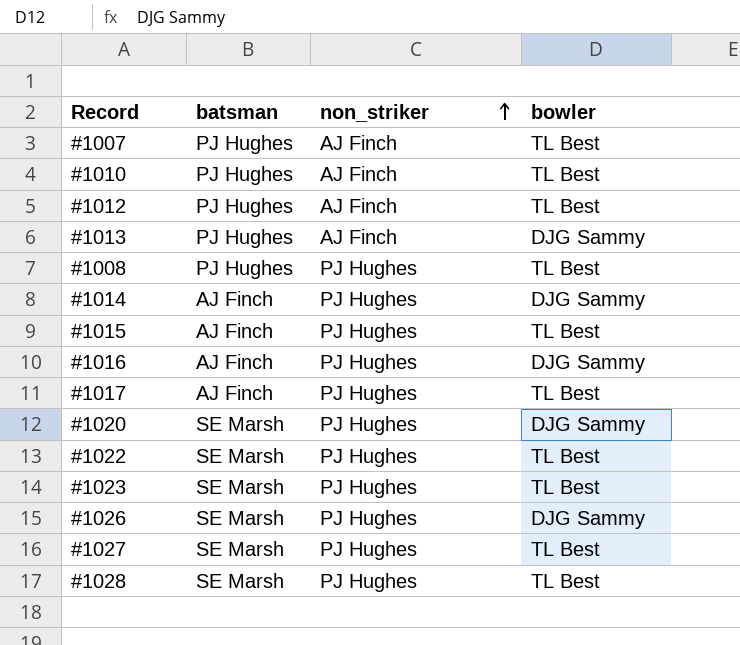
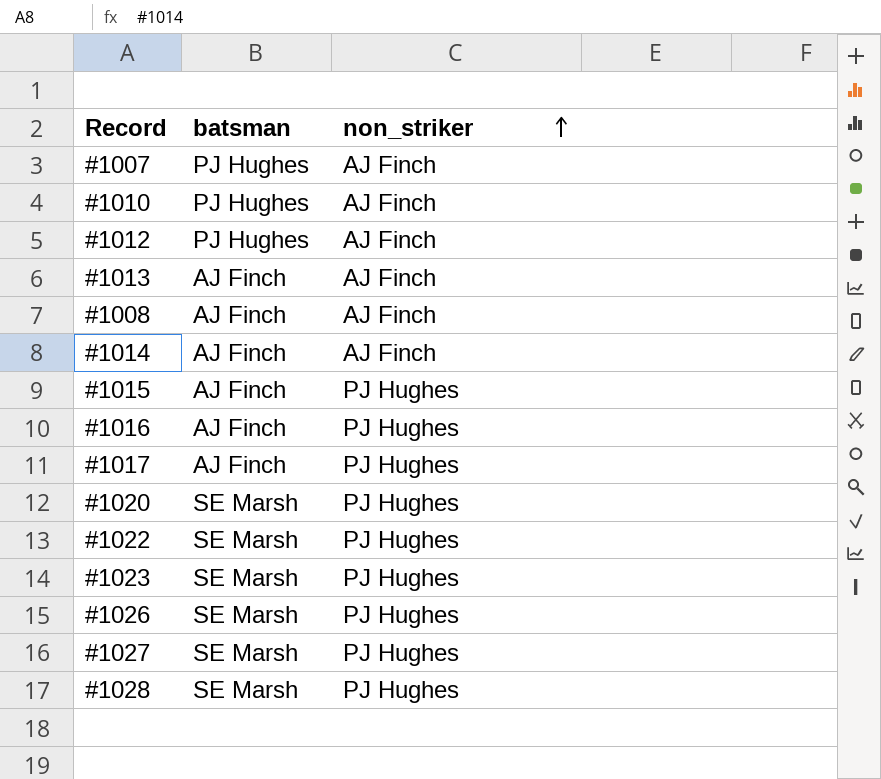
column bowler | position: 4 -> none
#1013 | batsman: PJ Hughes -> AJ Finch
#1008 | batsman: PJ Hughes -> AJ Finch
#1008 | non_striker: PJ Hughes -> AJ Finch
#1014 | non_striker: PJ Hughes -> AJ Finch

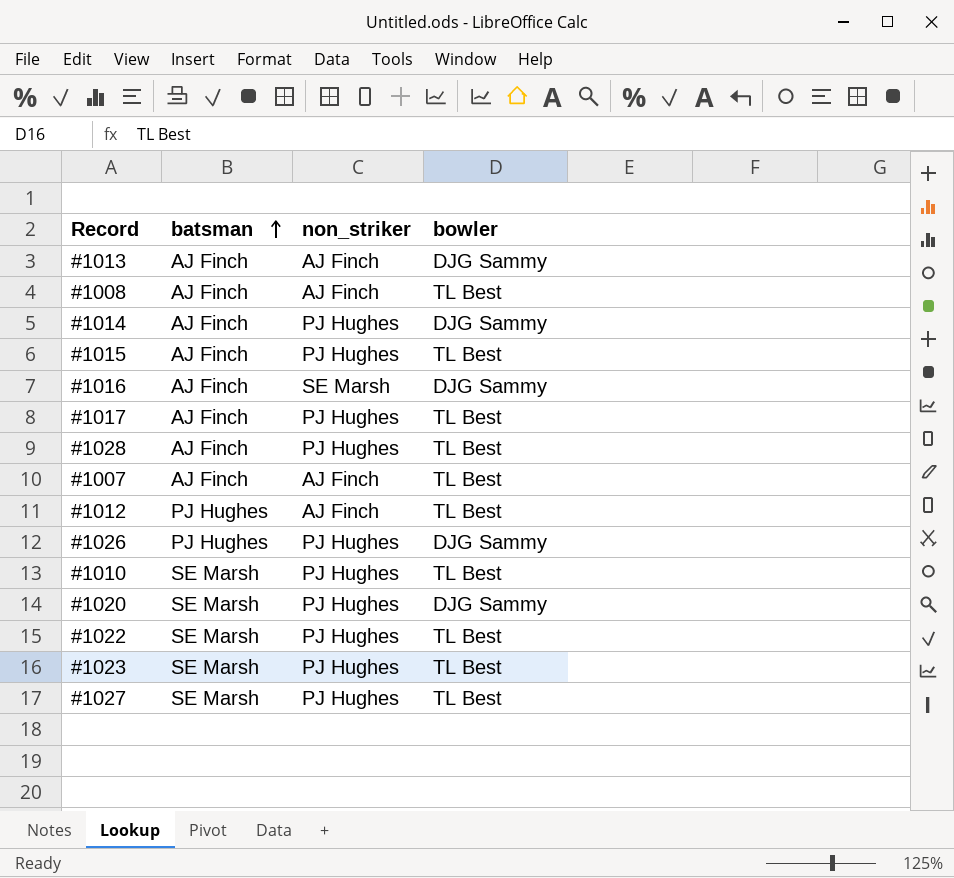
row order: non_striker ascending -> batsman ascending
column bowler | position: none -> 4
#1014 | non_striker: AJ Finch -> PJ Hughes
#1016 | non_striker: PJ Hughes -> SE Marsh
#1028 | batsman: SE Marsh -> AJ Finch
#1007 | batsman: PJ Hughes -> AJ Finch
#1026 | batsman: SE Marsh -> PJ Hughes
#1010 | batsman: PJ Hughes -> SE Marsh
#1010 | non_striker: AJ Finch -> PJ Hughes

